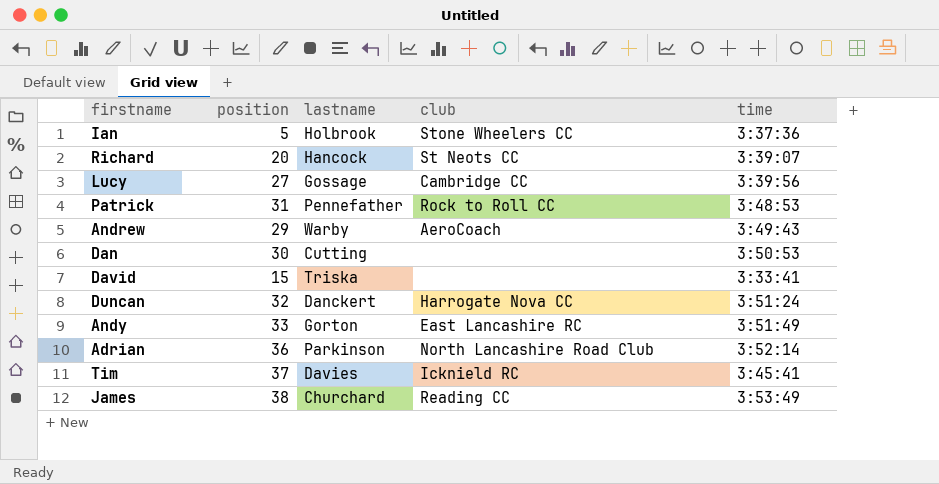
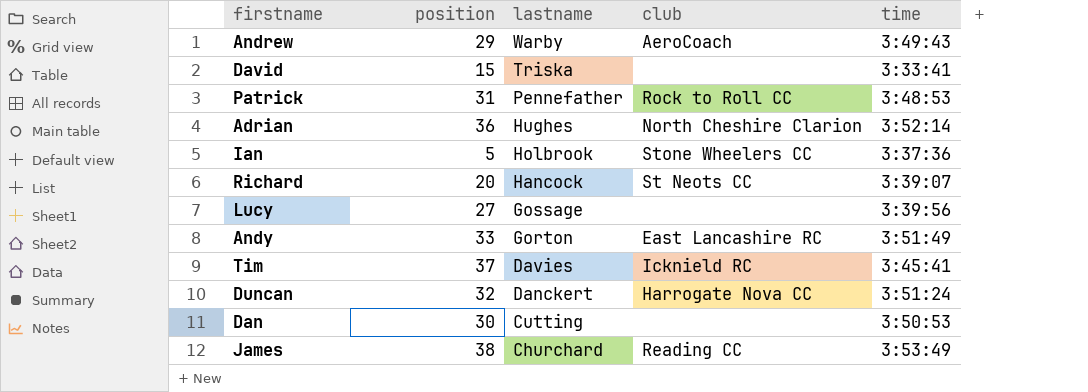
row order: none -> lastname descending
Adrian | lastname: Parkinson -> Hughes
Adrian | club: North Lancashire Road Club -> North Cheshire Clarion
Lucy | club: Cambridge CC -> none

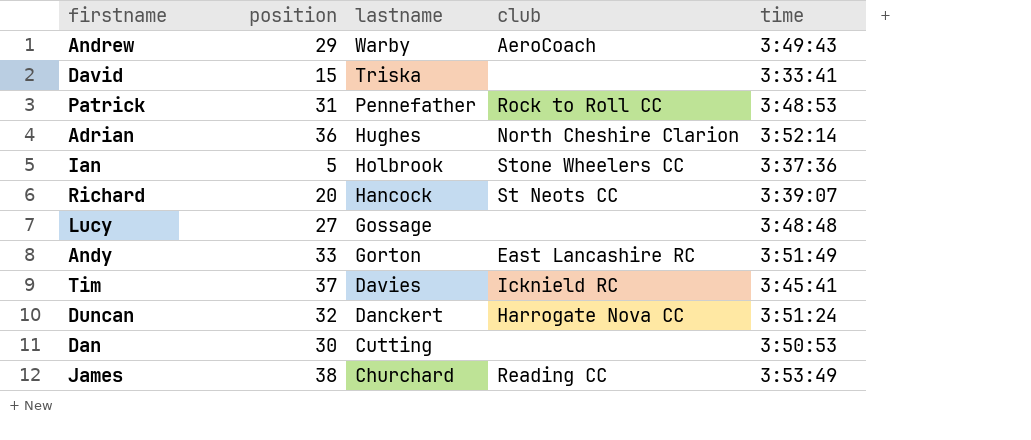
Lucy | time: 3:39:56 -> 3:48:48

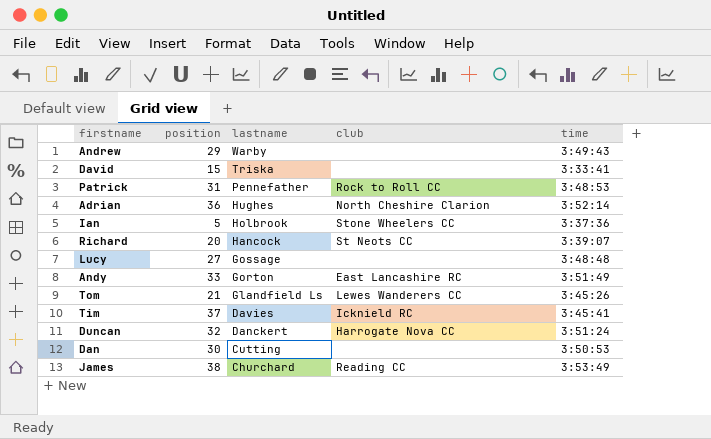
Andrew | club: AeroCoach -> none
row Tom: none -> 21 | Glandfield Ls | Lewes Wanderers CC | 3:45:26

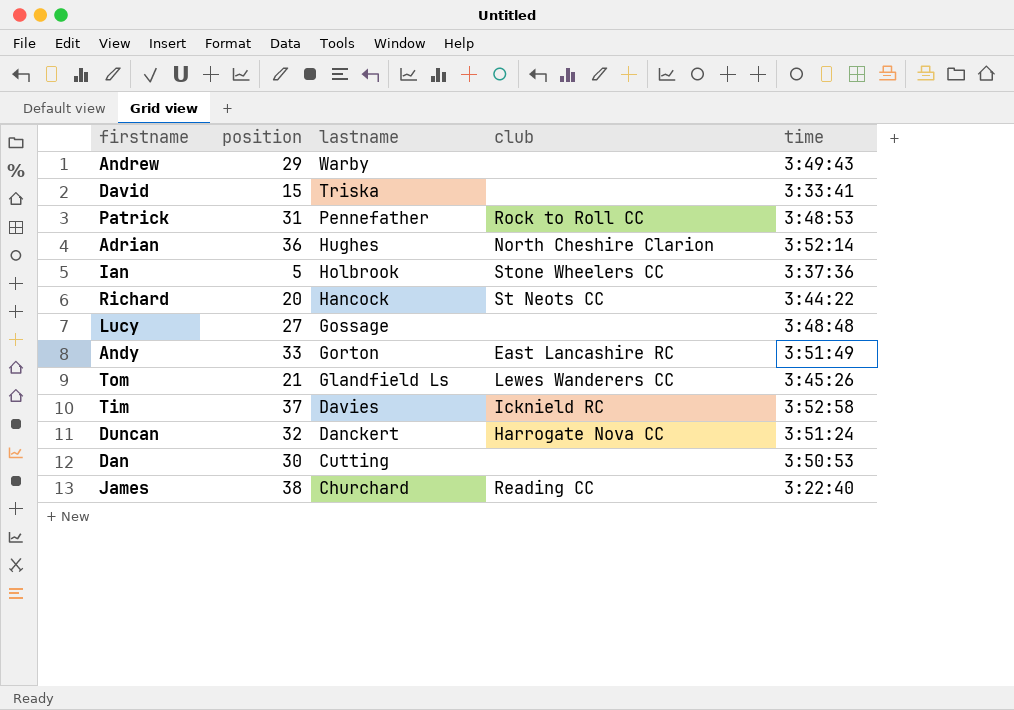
Richard | time: 3:39:07 -> 3:44:22
Tim | time: 3:45:41 -> 3:52:58
James | time: 3:53:49 -> 3:22:40

